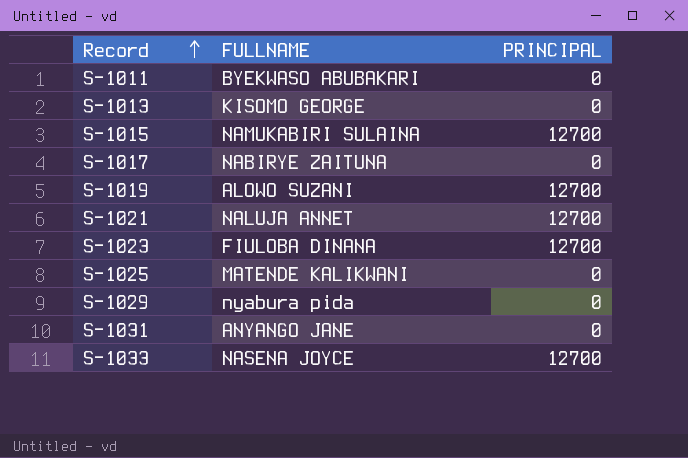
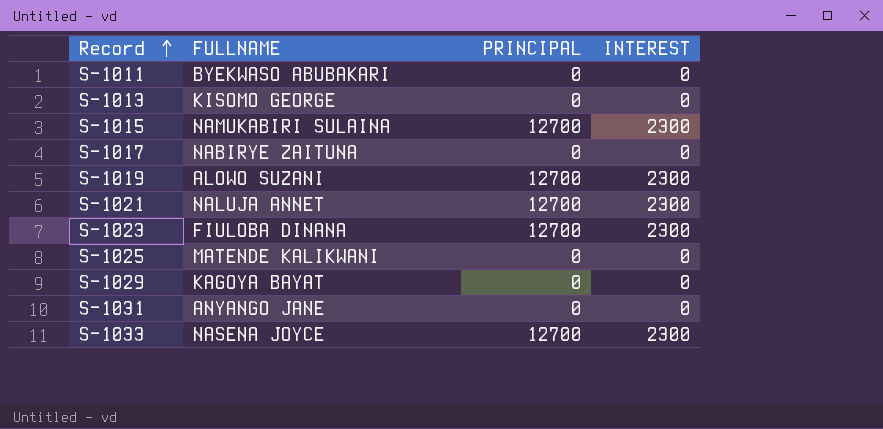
column INTEREST | position: none -> 4
S-1029 | FULLNAME: nyabura pida -> KAGOYA BAYAT

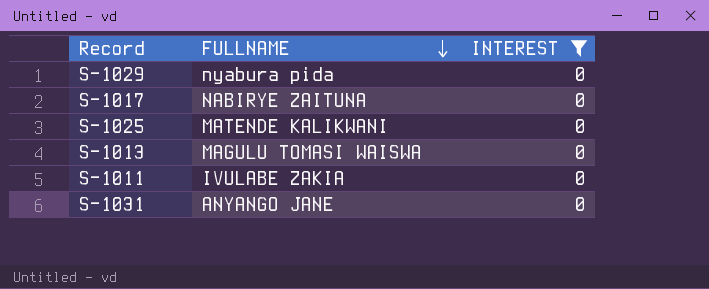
filter: none -> INTEREST = 0
row order: Record ascending -> FULLNAME descending
column PRINCIPAL | position: 3 -> none
S-1029 | FULLNAME: KAGOYA BAYAT -> nyabura pida
S-1013 | FULLNAME: KISOMO GEORGE -> MAGULU TOMASI WAISWA
S-1011 | FULLNAME: BYEKWASO ABUBAKARI -> IVULABE ZAKIA

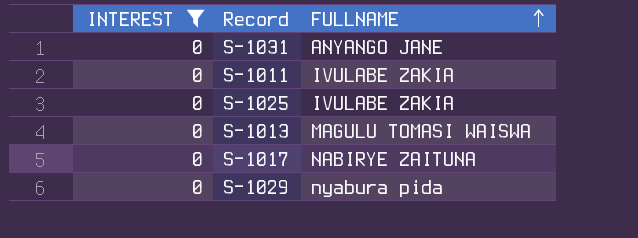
row order: FULLNAME descending -> FULLNAME ascending
column INTEREST | position: 3 -> 1
S-1025 | FULLNAME: MATENDE KALIKWANI -> IVULABE ZAKIA

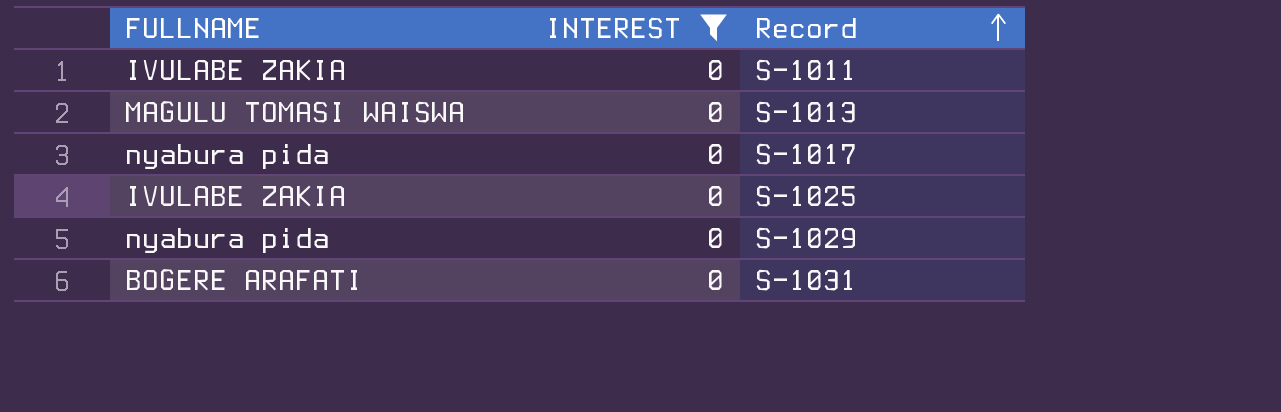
row order: FULLNAME ascending -> Record ascending
column FULLNAME | position: 3 -> 1
S-1017 | FULLNAME: NABIRYE ZAITUNA -> nyabura pida
S-1031 | FULLNAME: ANYANGO JANE -> BOGERE ARAFATI

